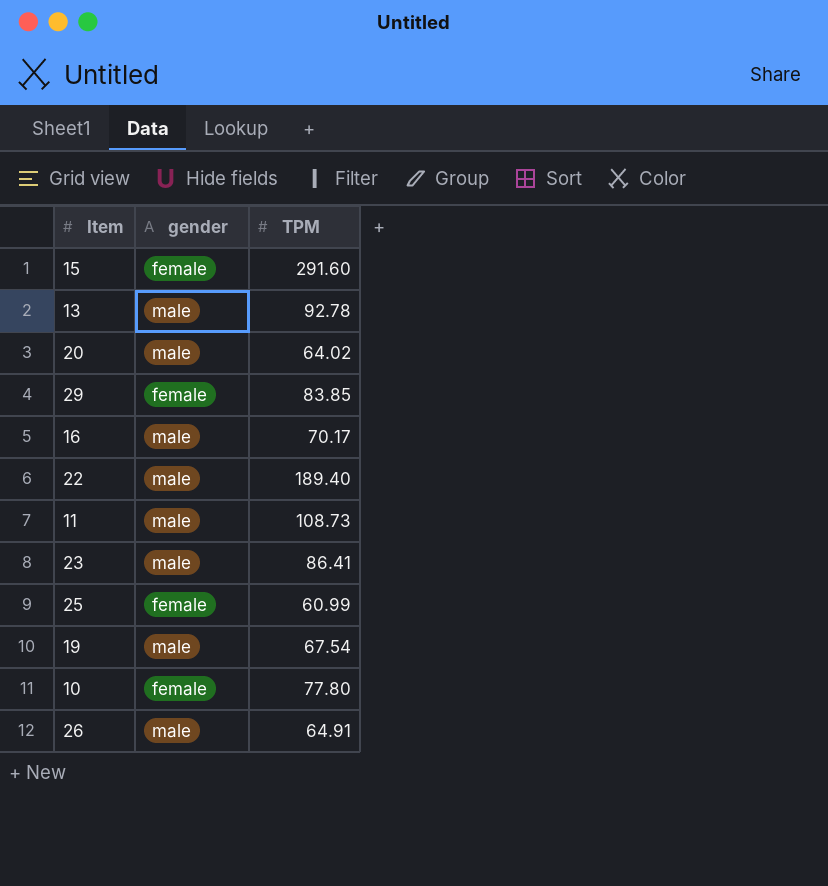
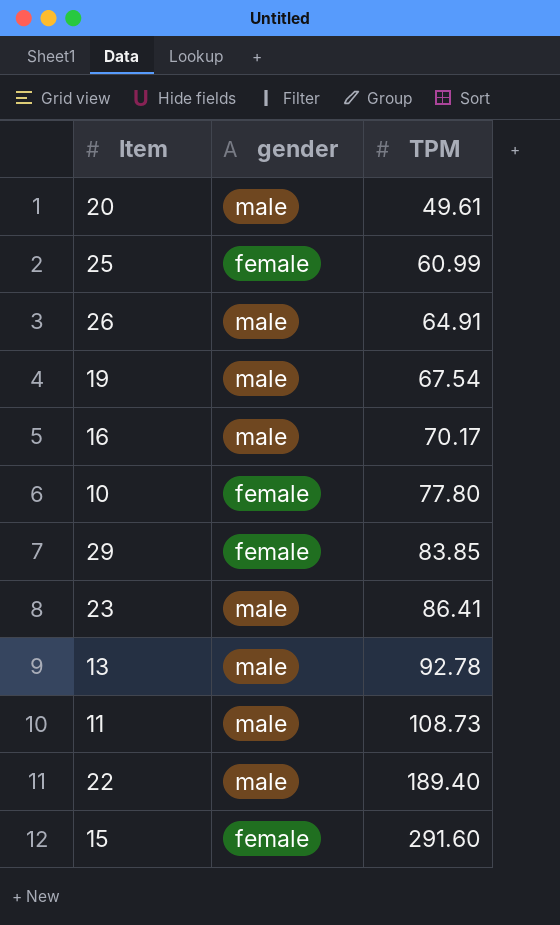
row order: none -> TPM ascending
20 | TPM: 64.02 -> 49.61

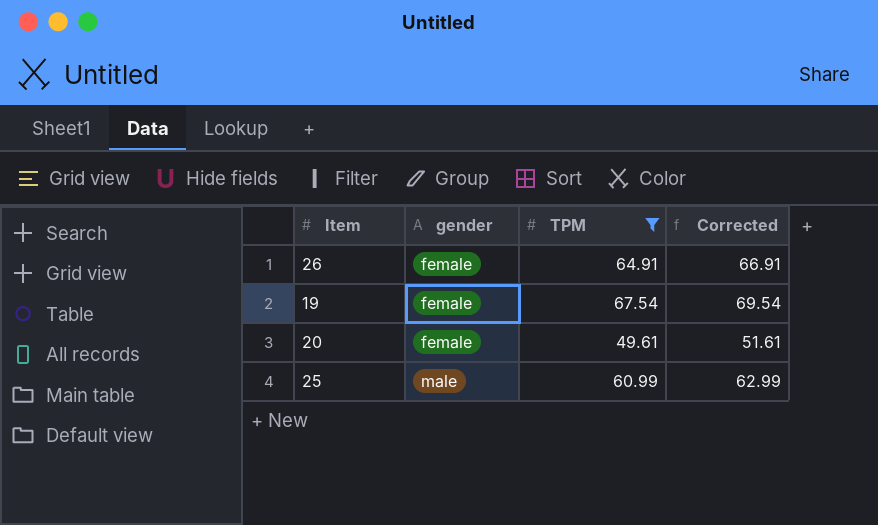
filter: none -> TPM <= 67.54
row order: TPM ascending -> gender ascending
column Corrected | formula: none -> [TPM] + 2
26 | gender: male -> female
19 | gender: male -> female
20 | gender: male -> female
25 | gender: female -> male

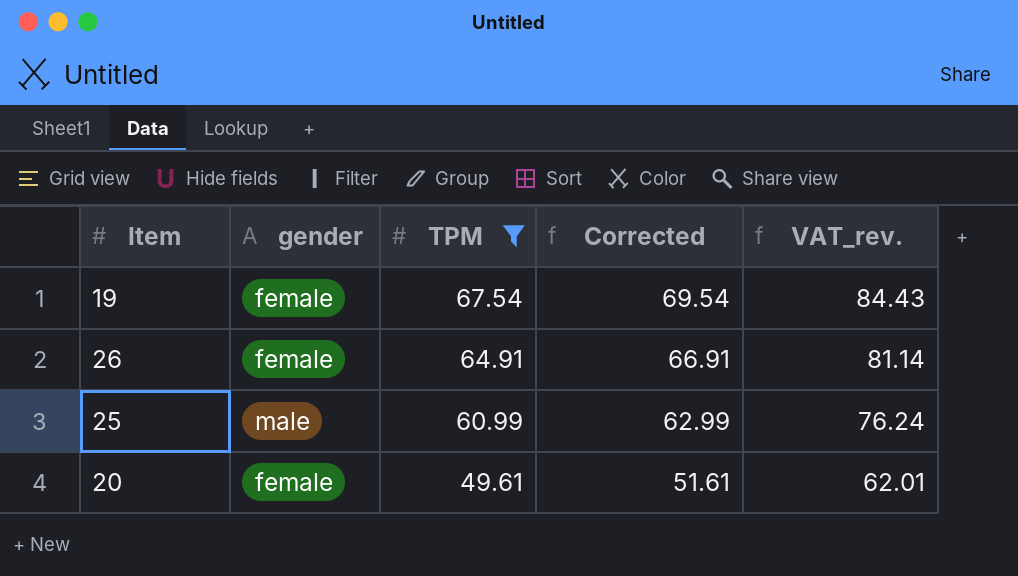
row order: gender ascending -> TPM descending
column VAT_rev. | formula: none -> [TPM] * 1.25

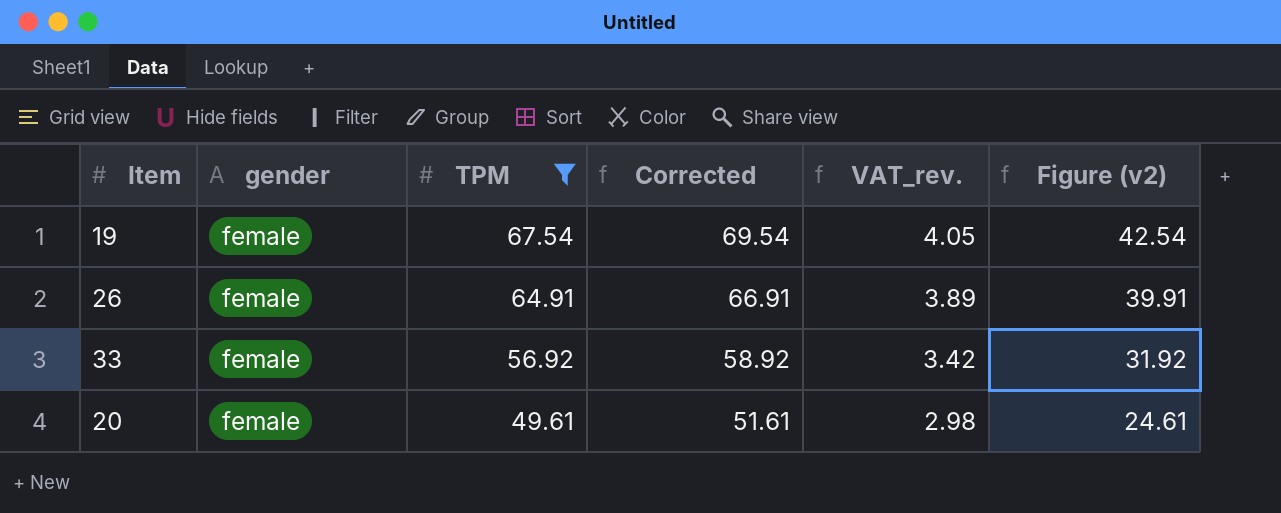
column VAT_rev. | formula: [TPM] * 1.25 -> [TPM] * 0.06
column Figure (v2) | formula: none -> [TPM] - 25
row 25: male | 60.99 | 62.99 | 76.24 -> none
row 33: none -> female | 56.92 | 58.92 | 3.42 | 31.92

